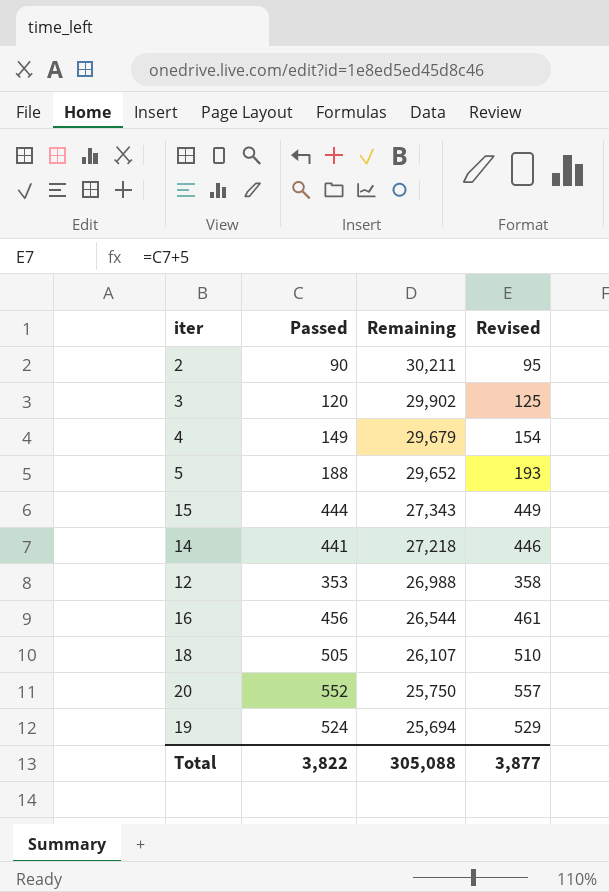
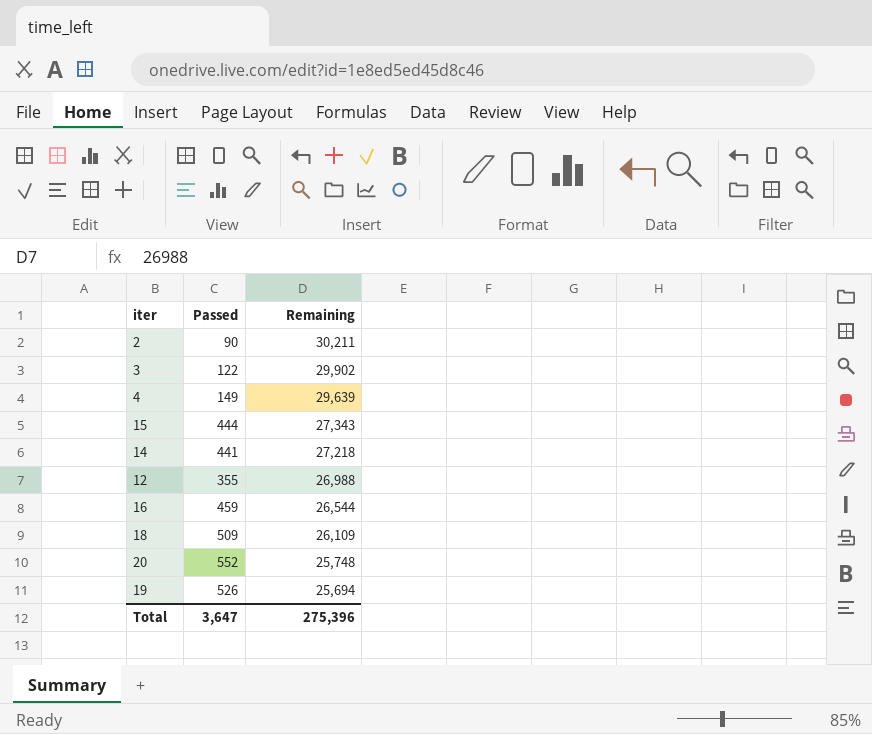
column Revised | formula: [Passed] + 5 -> none
row 5: 188 | 29,652 | 193 -> none
3 | Passed: 120 -> 122
4 | Remaining: 29,679 -> 29,639
12 | Passed: 353 -> 355
16 | Passed: 456 -> 459
18 | Passed: 505 -> 509
18 | Remaining: 26,107 -> 26,109
20 | Remaining: 25,750 -> 25,748
19 | Passed: 524 -> 526
Total | Passed: 3,822 -> 3,647
Total | Remaining: 305,088 -> 275,396

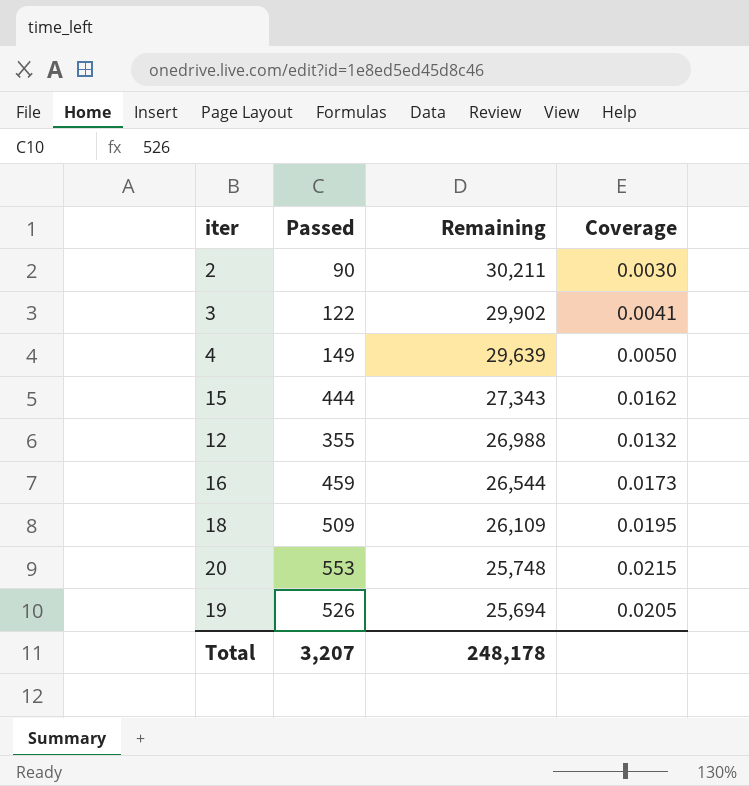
column Coverage | formula: none -> [Passed] / [Remaining]
row 14: 441 | 27,218 -> none
20 | Passed: 552 -> 553
Total | Passed: 3,647 -> 3,207
Total | Remaining: 275,396 -> 248,178

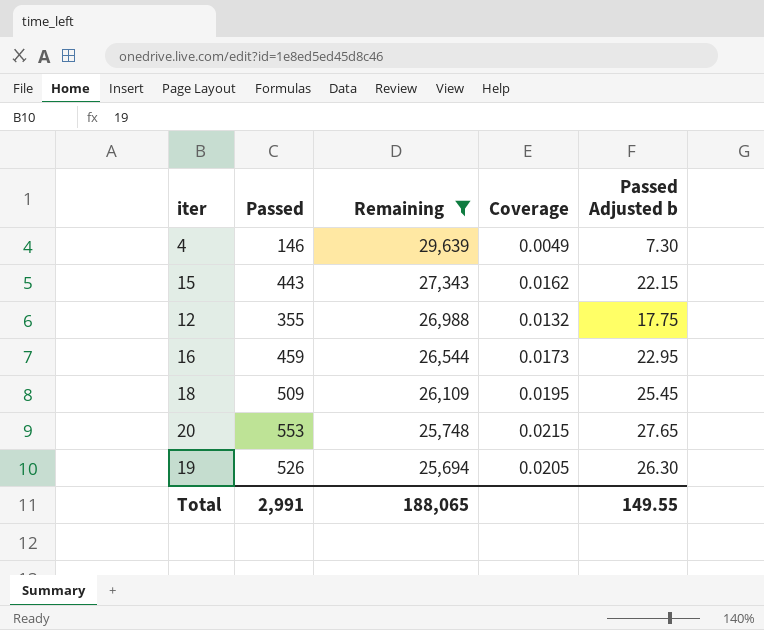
filter: none -> Remaining <= 29,639
column Passed Adjusted b | formula: none -> [Passed] * 0.05
4 | Passed: 149 -> 146
4 | Coverage: 0.0050 -> 0.0049
15 | Passed: 444 -> 443
Total | Passed: 3,207 -> 2,991
Total | Remaining: 248,178 -> 188,065

